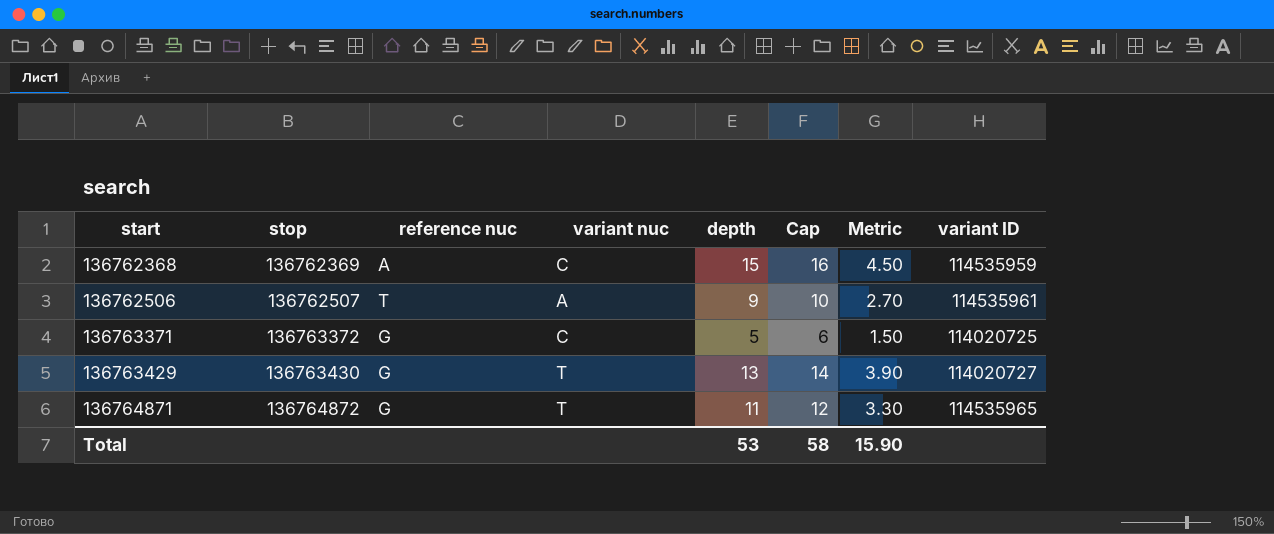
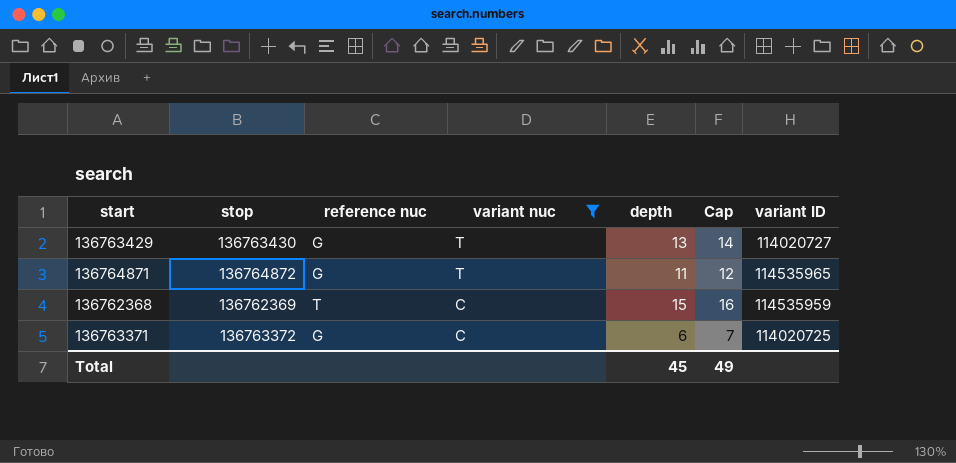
filter: none -> variant nuc != A
row order: start ascending -> variant nuc descending
column Metric | formula: [depth] * 0.3 -> none
136762368 | reference nuc: A -> T
136763371 | depth: 5 -> 6
136763371 | Cap: 6 -> 7
Total | depth: 53 -> 45
Total | Cap: 58 -> 49

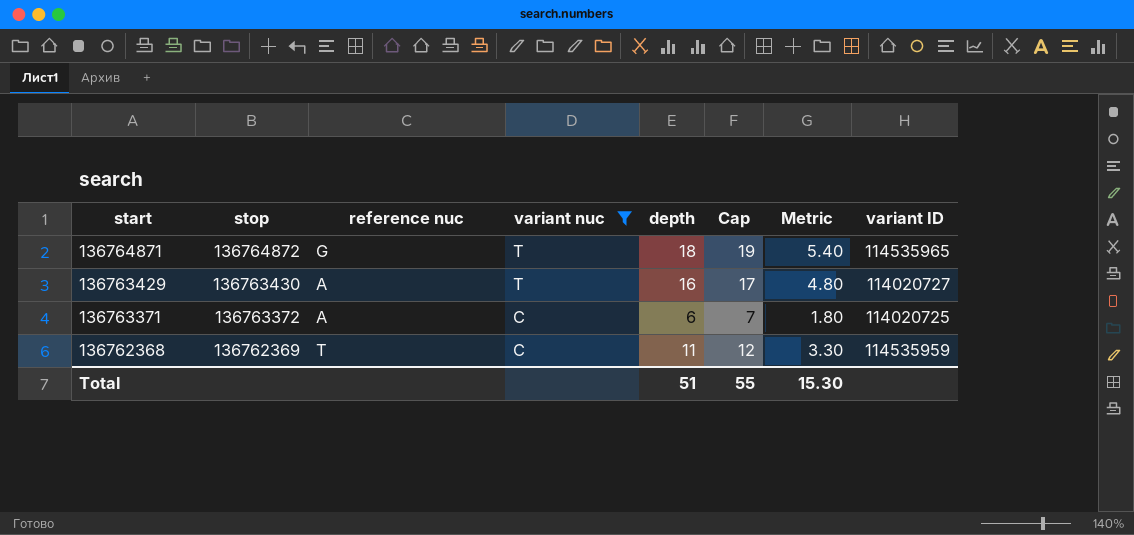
row order: variant nuc descending -> start descending
column Metric | formula: none -> [depth] * 0.3
136764871 | depth: 11 -> 18
136764871 | Cap: 12 -> 19
136763429 | reference nuc: G -> A
136763429 | depth: 13 -> 16
136763429 | Cap: 14 -> 17
136763371 | reference nuc: G -> A
136762368 | depth: 15 -> 11
136762368 | Cap: 16 -> 12
Total | depth: 45 -> 51
Total | Cap: 49 -> 55

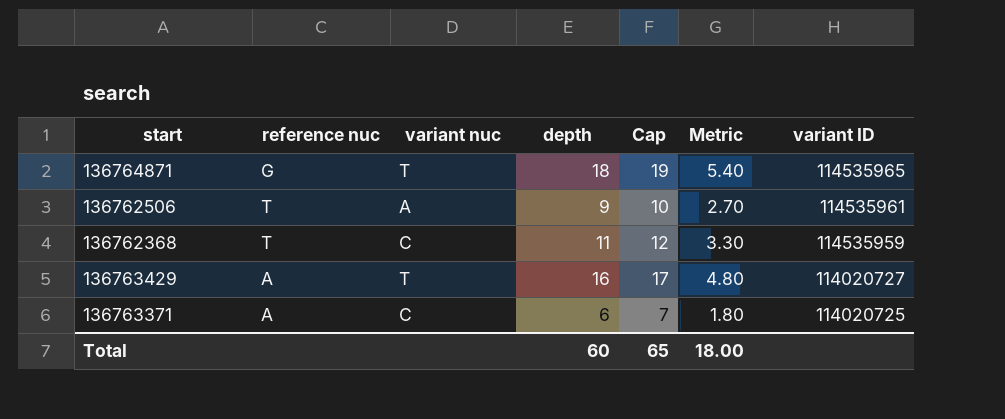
filter: variant nuc != A -> none
row order: start descending -> variant ID descending
column stop | position: 2 -> none
Total | depth: 51 -> 60
Total | Cap: 55 -> 65
Total | Metric: 15.30 -> 18.00

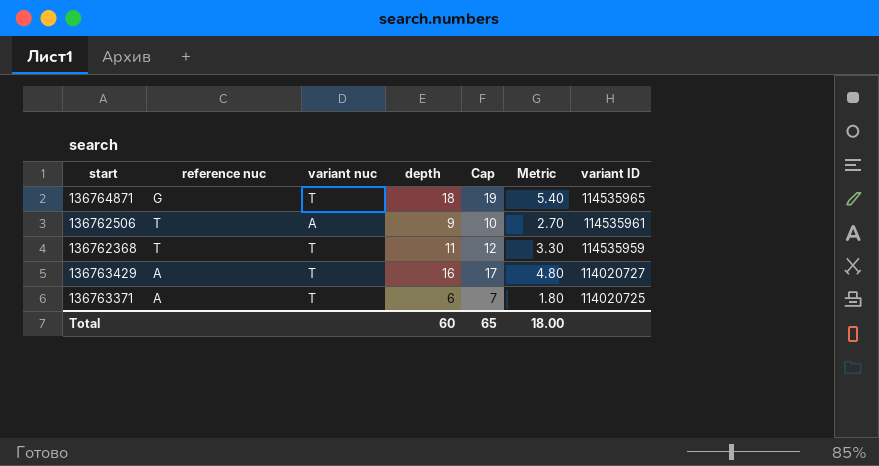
136762368 | variant nuc: C -> T
136763371 | variant nuc: C -> T

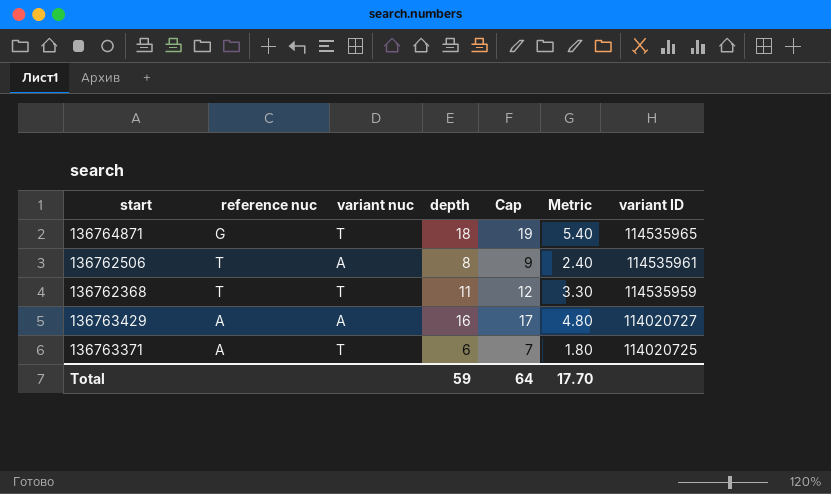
136762506 | depth: 9 -> 8
136762506 | Cap: 10 -> 9
136762506 | Metric: 2.70 -> 2.40
136763429 | variant nuc: T -> A
Total | depth: 60 -> 59
Total | Cap: 65 -> 64
Total | Metric: 18.00 -> 17.70

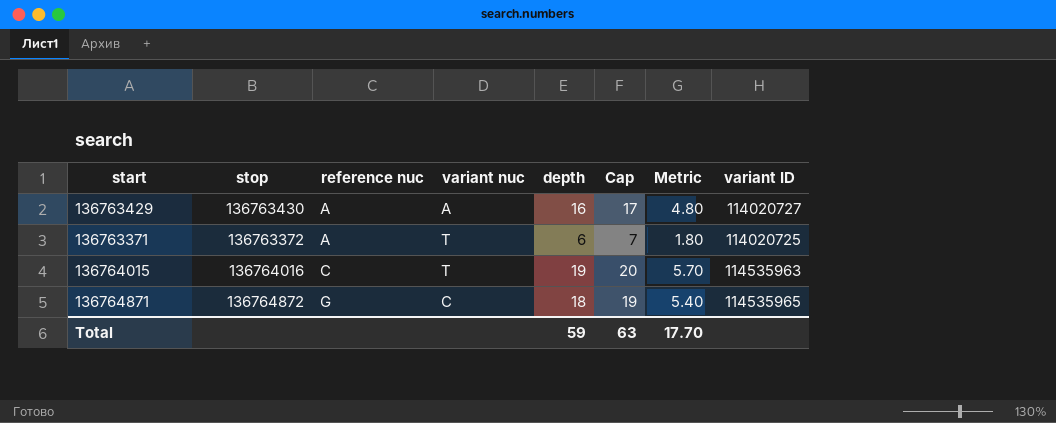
row order: variant ID descending -> reference nuc ascending
column stop | position: none -> 2
row 136762506: T | A | 8 | 9 | 2.40 | 114535961 -> none
row 136762368: T | T | 11 | 12 | 3.30 | 114535959 -> none
row 136764015: none -> 136764016 | C | T | 19 | 20 | 5.70 | 114535963
136764871 | variant nuc: T -> C
Total | Cap: 64 -> 63

